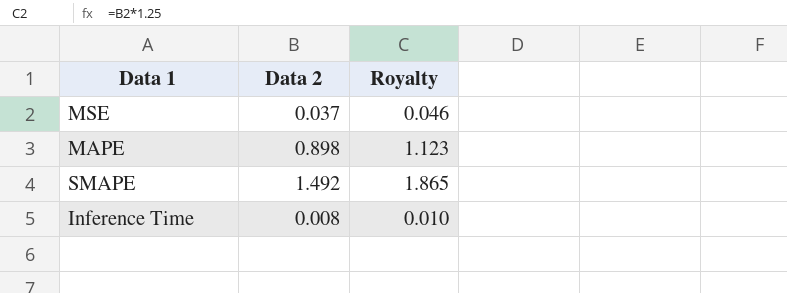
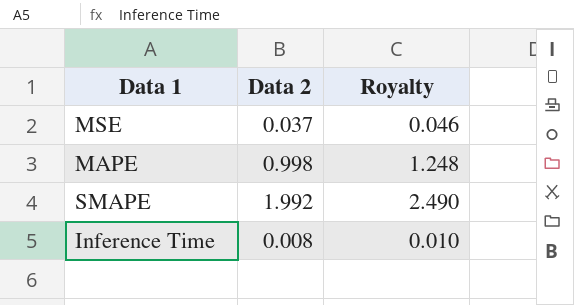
MAPE | Data 2: 0.898 -> 0.998
MAPE | Royalty: 1.123 -> 1.248
SMAPE | Data 2: 1.492 -> 1.992
SMAPE | Royalty: 1.865 -> 2.490

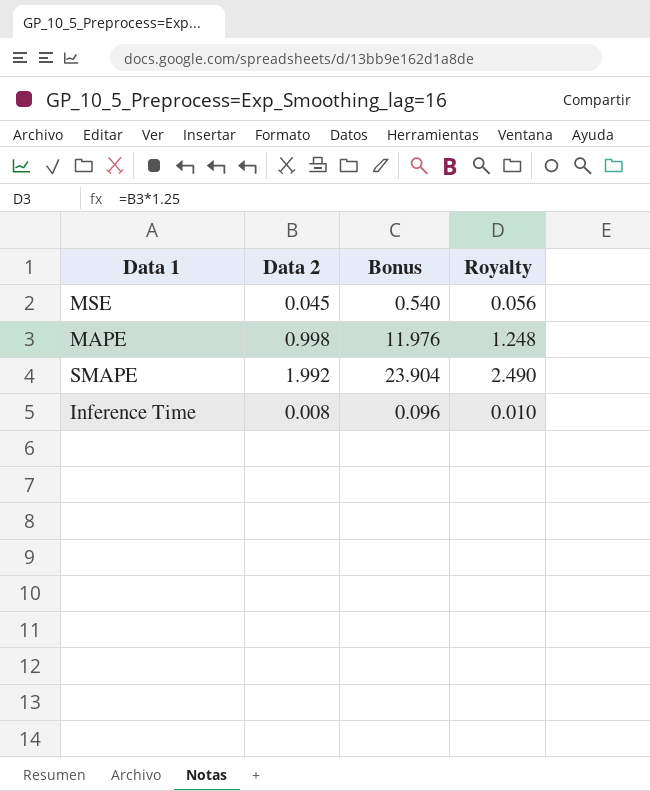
column Bonus | formula: none -> [Data 2] * 12
MSE | Data 2: 0.037 -> 0.045
MSE | Royalty: 0.046 -> 0.056

